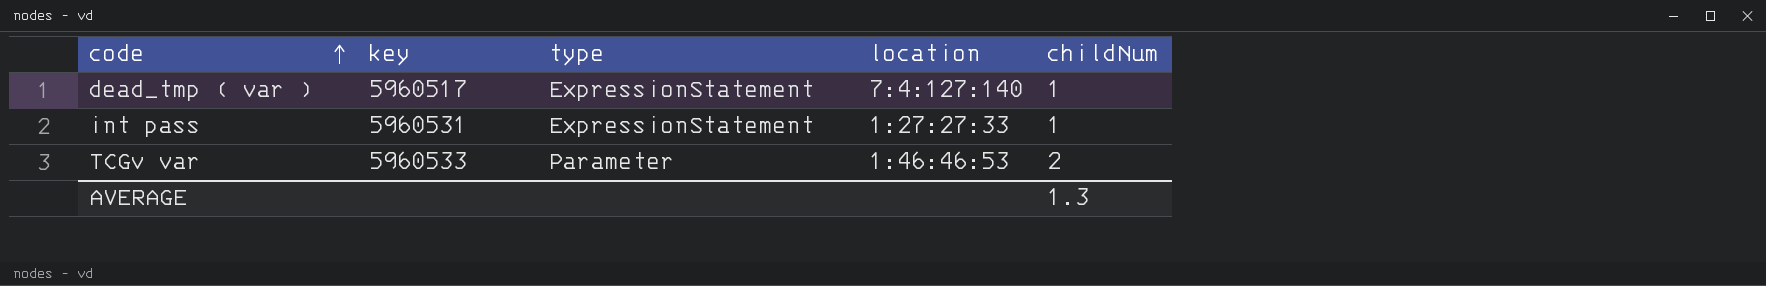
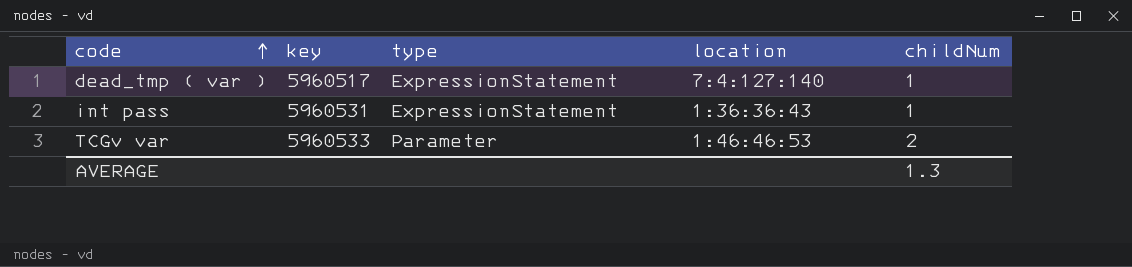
int pass | location: 1:27:27:33 -> 1:36:36:43

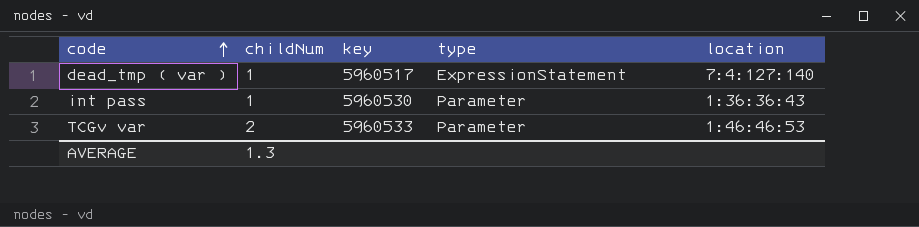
column childNum | position: 5 -> 2
int pass | key: 5960531 -> 5960530
int pass | type: ExpressionStatement -> Parameter

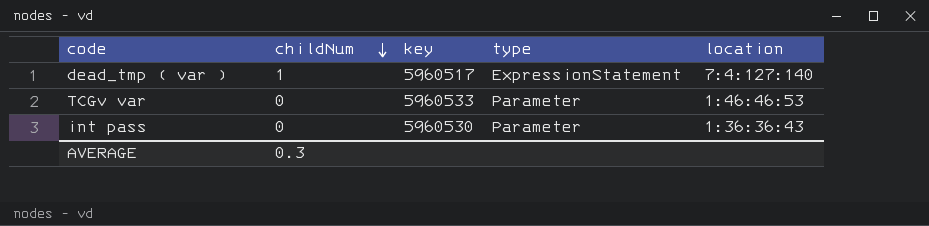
row order: code ascending -> childNum descending
TCGv var | childNum: 2 -> 0
int pass | childNum: 1 -> 0
AVERAGE | childNum: 1.3 -> 0.3

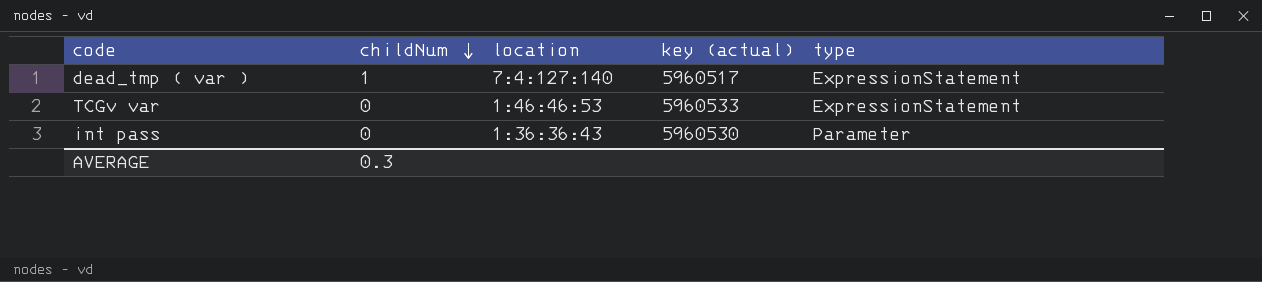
column location | position: 5 -> 3
column name: key -> key (actual)
TCGv var | type: Parameter -> ExpressionStatement

